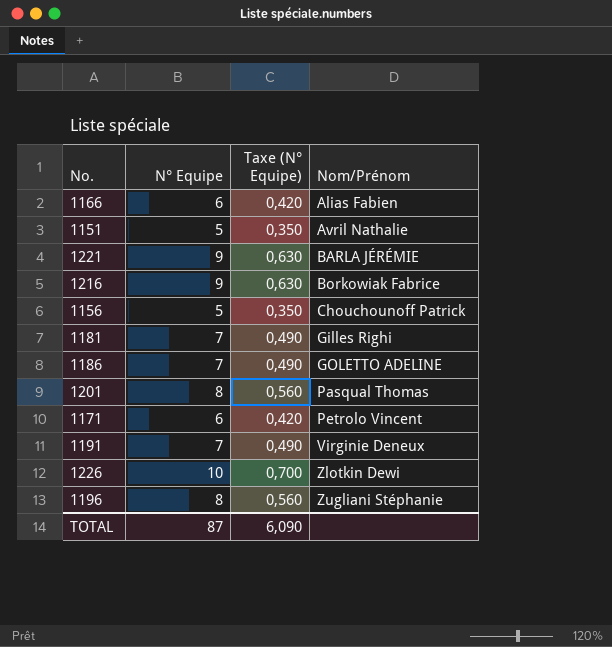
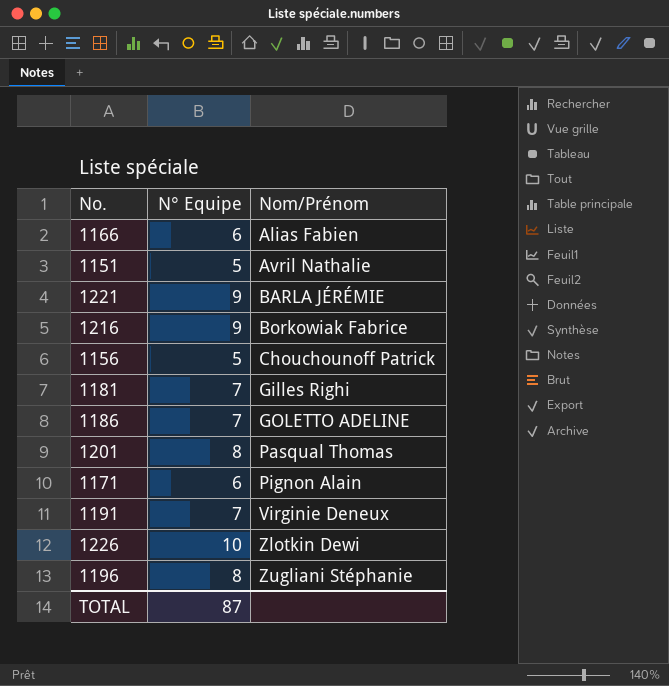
column Taxe (N° Equipe) | formula: [N° Equipe] * 0,07 -> none
1171 | Nom/Prénom: Petrolo Vincent -> Pignon Alain

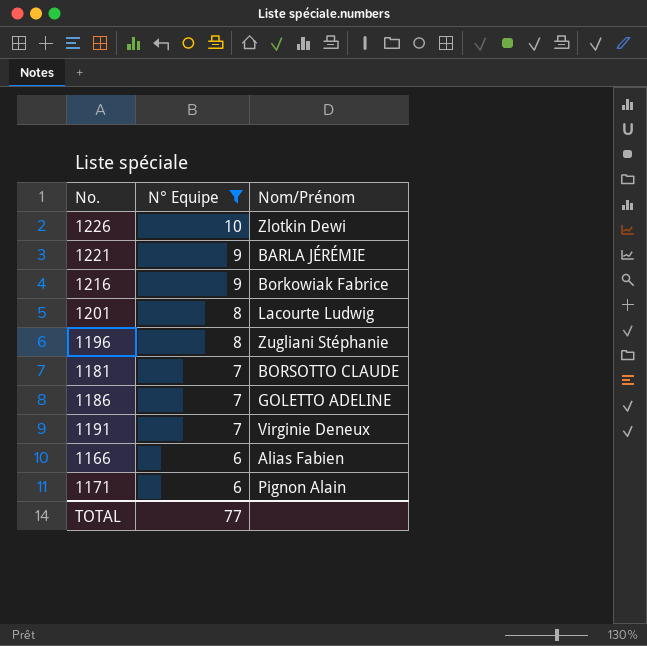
filter: none -> N° Equipe != 5
row order: Nom/Prénom ascending -> N° Equipe descending
1201 | Nom/Prénom: Pasqual Thomas -> Lacourte Ludwig
1181 | Nom/Prénom: Gilles Righi -> BORSOTTO CLAUDE
TOTAL | N° Equipe: 87 -> 77

